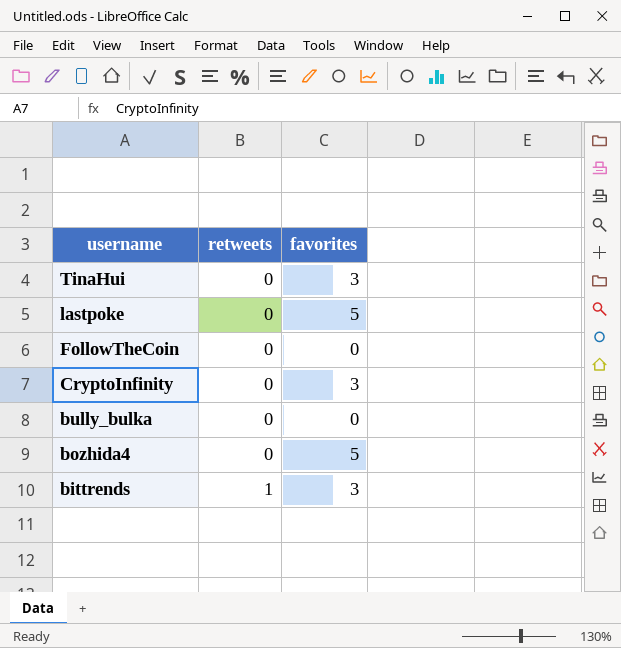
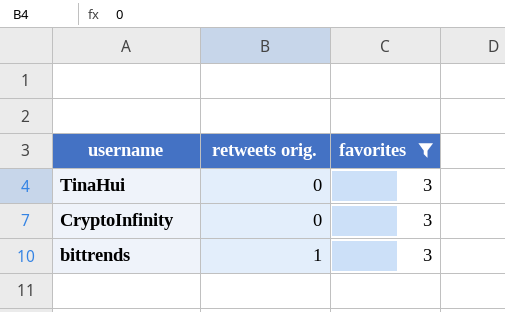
filter: none -> favorites = 3
column name: retweets -> retweets orig.

